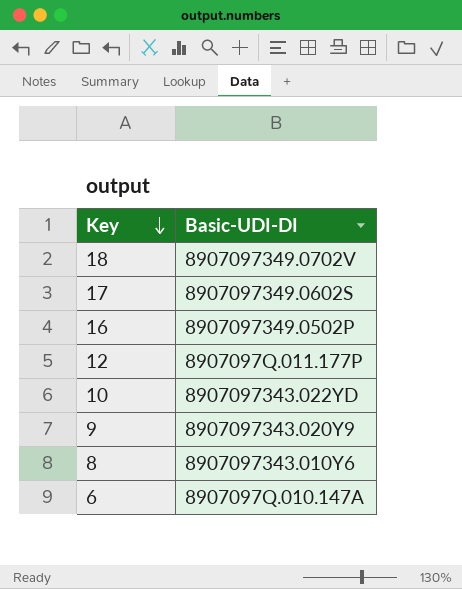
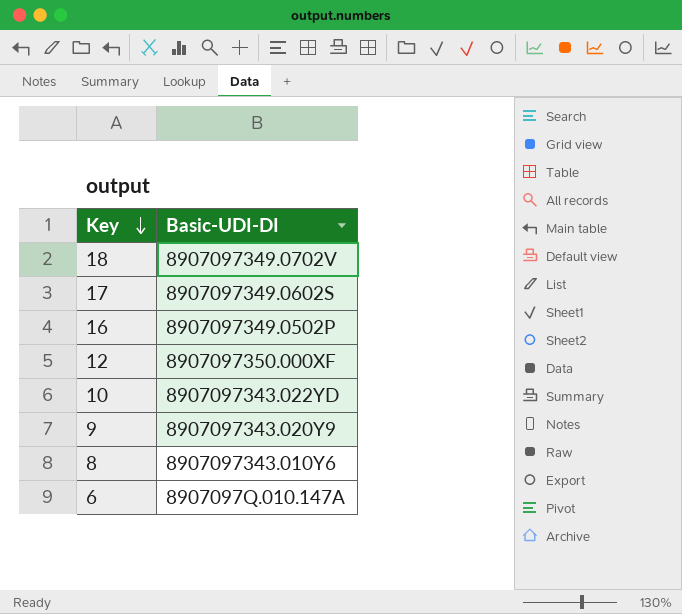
12 | Basic-UDI-DI: 8907097Q.011.177P -> 8907097350.000XF

